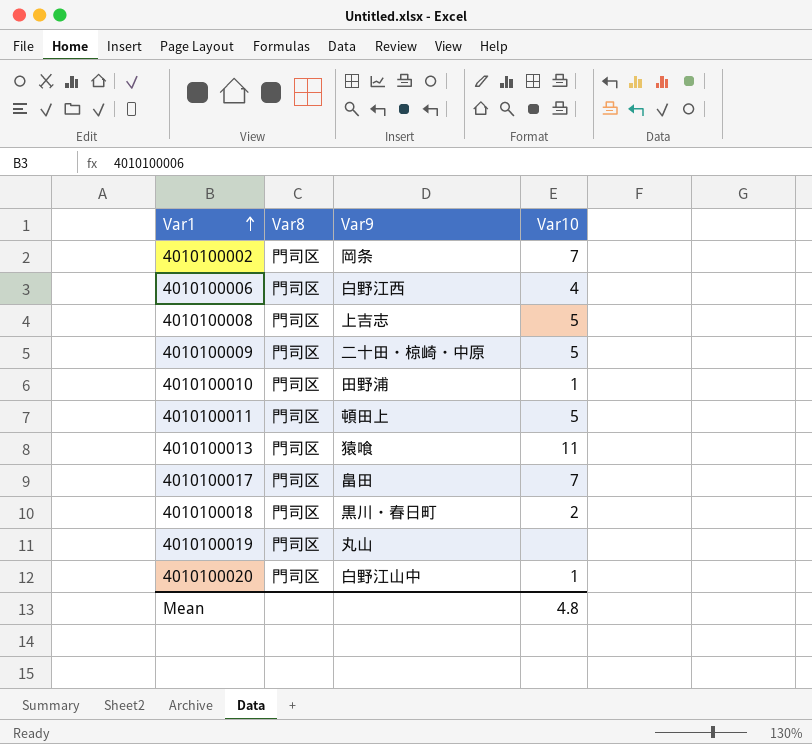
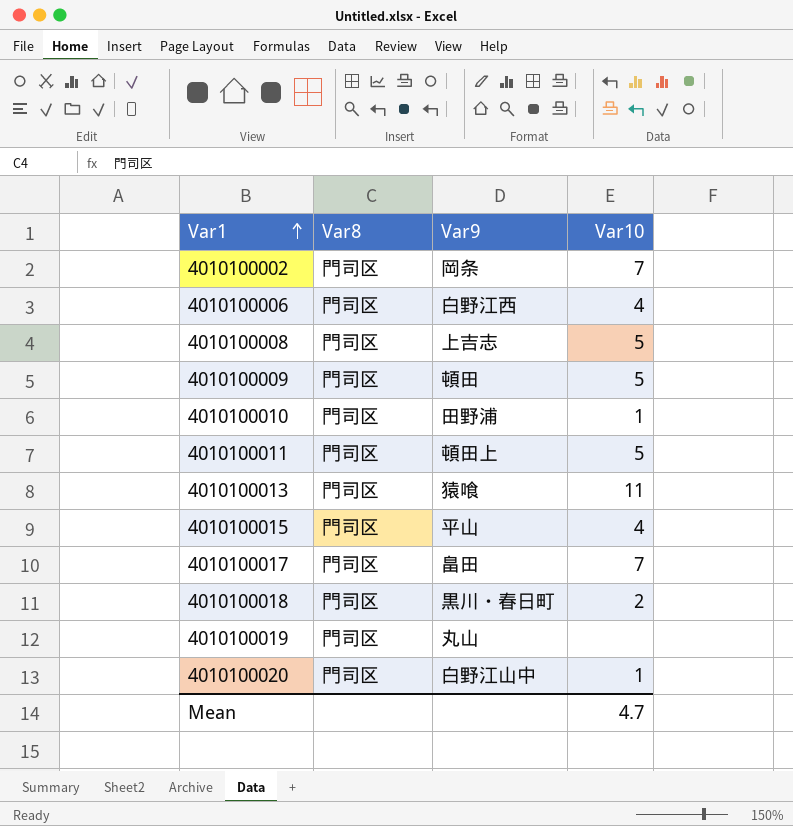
4010100009 | Var9: 二十田・椋崎・中原 -> 頓田
row 4010100015: none -> 門司区 | 平山 | 4
Mean | Var10: 4.8 -> 4.7

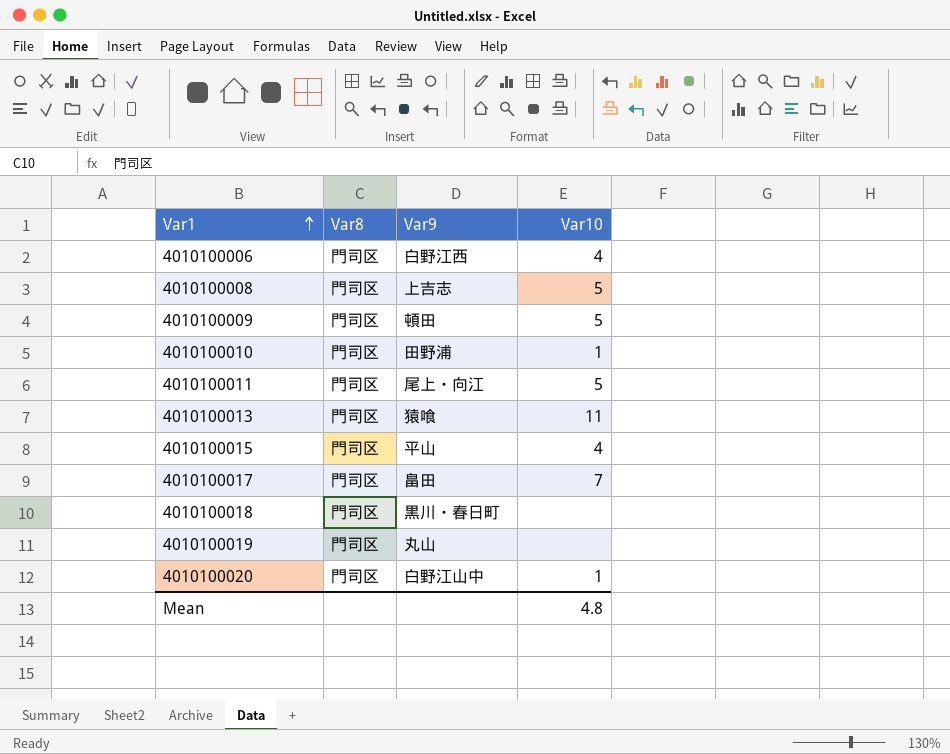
row 4010100002: 門司区 | 岡条 | 7 -> none
4010100011 | Var9: 頓田上 -> 尾上・向江
4010100018 | Var10: 2 -> none
Mean | Var10: 4.7 -> 4.8

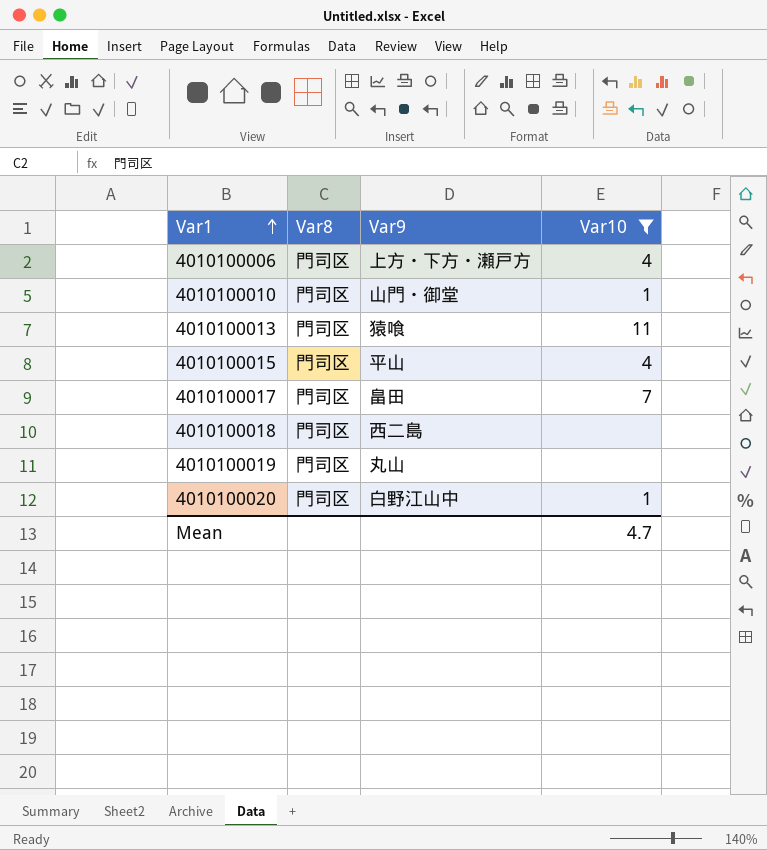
filter: none -> Var10 != 5
4010100006 | Var9: 白野江西 -> 上方・下方・瀬戸方
4010100010 | Var9: 田野浦 -> 山門・御堂
4010100018 | Var9: 黒川・春日町 -> 西二島
Mean | Var10: 4.8 -> 4.7

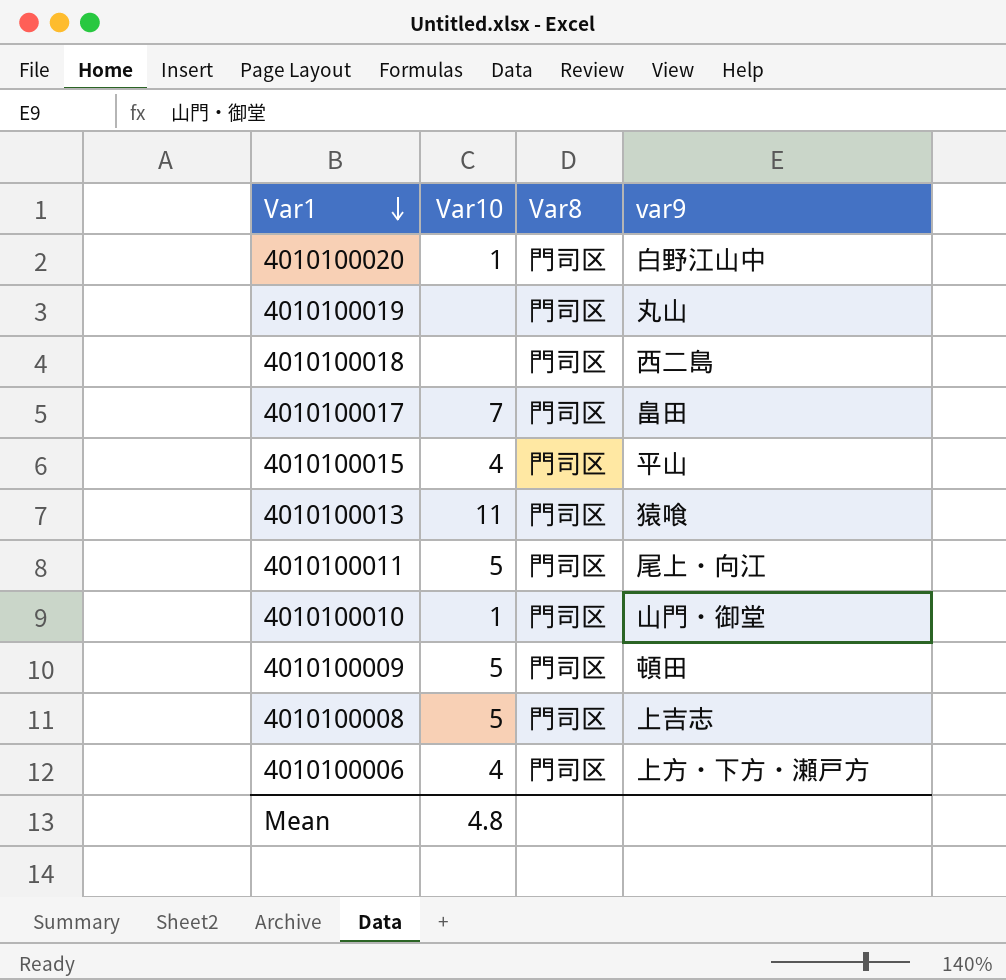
filter: Var10 != 5 -> none
row order: Var1 ascending -> Var1 descending
column Var10 | position: 4 -> 2
column name: Var9 -> var9
Mean | Var10: 4.7 -> 4.8

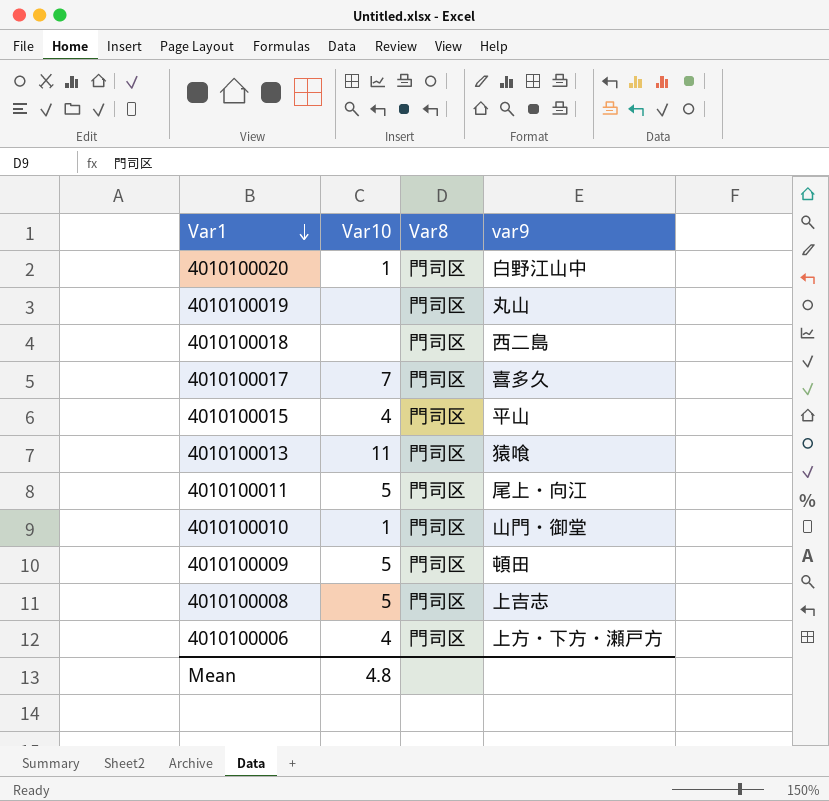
4010100017 | var9: 畠田 -> 喜多久

